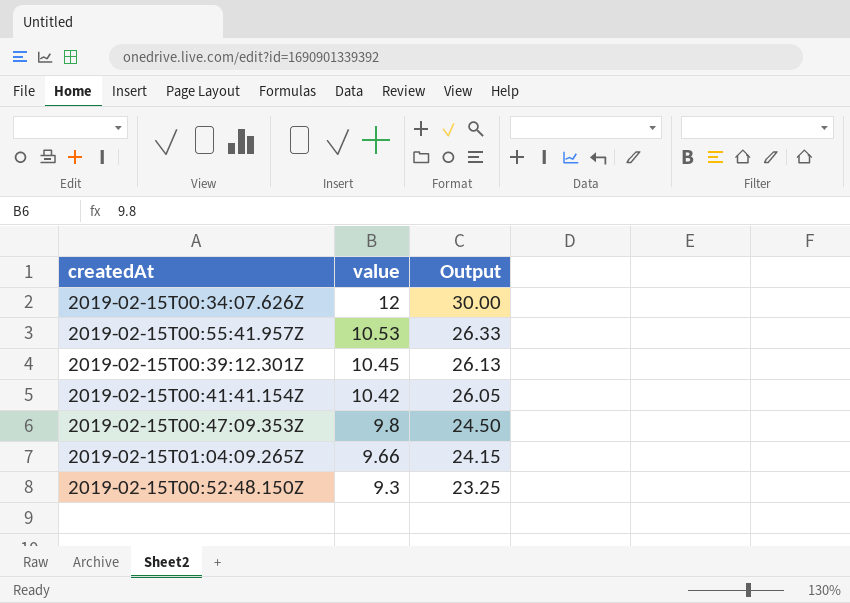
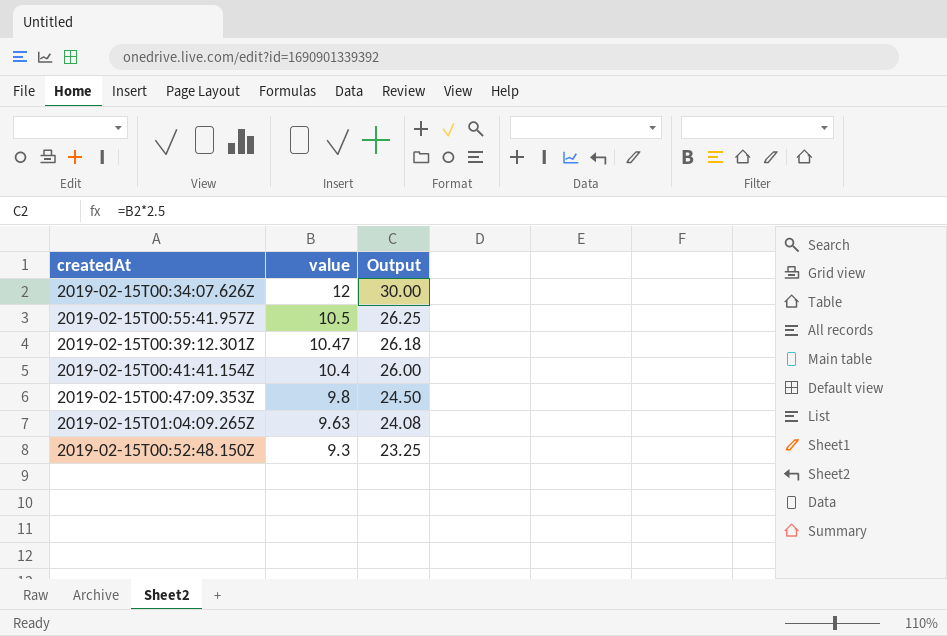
2019-02-15T00:55:41.957Z | value: 10.53 -> 10.5
2019-02-15T00:55:41.957Z | Output: 26.33 -> 26.25
2019-02-15T00:39:12.301Z | value: 10.45 -> 10.47
2019-02-15T00:39:12.301Z | Output: 26.13 -> 26.18
2019-02-15T00:41:41.154Z | value: 10.42 -> 10.4
2019-02-15T00:41:41.154Z | Output: 26.05 -> 26.00
2019-02-15T01:04:09.265Z | value: 9.66 -> 9.63
2019-02-15T01:04:09.265Z | Output: 24.15 -> 24.08

